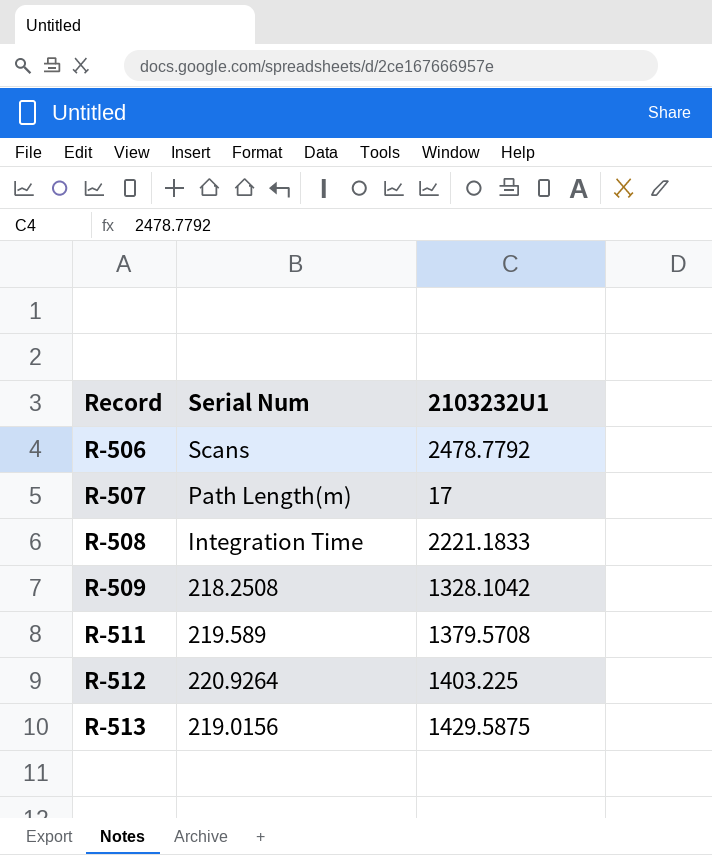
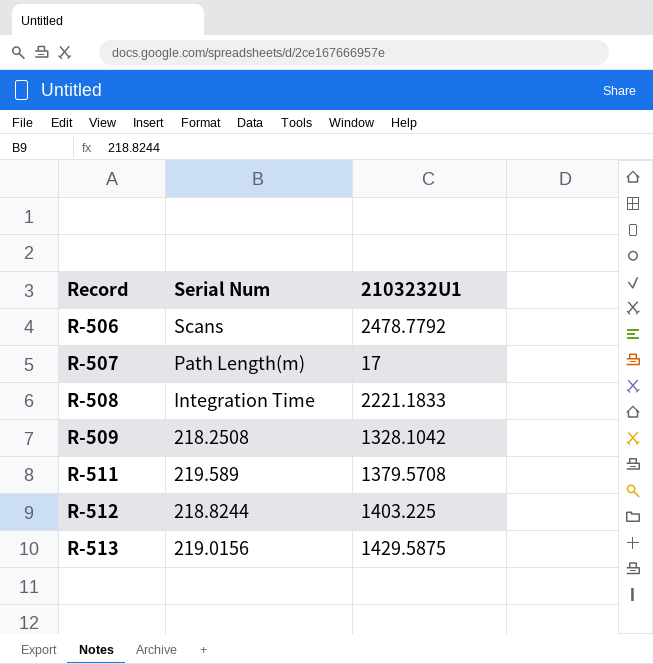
R-512 | Serial Num: 220.9264 -> 218.8244

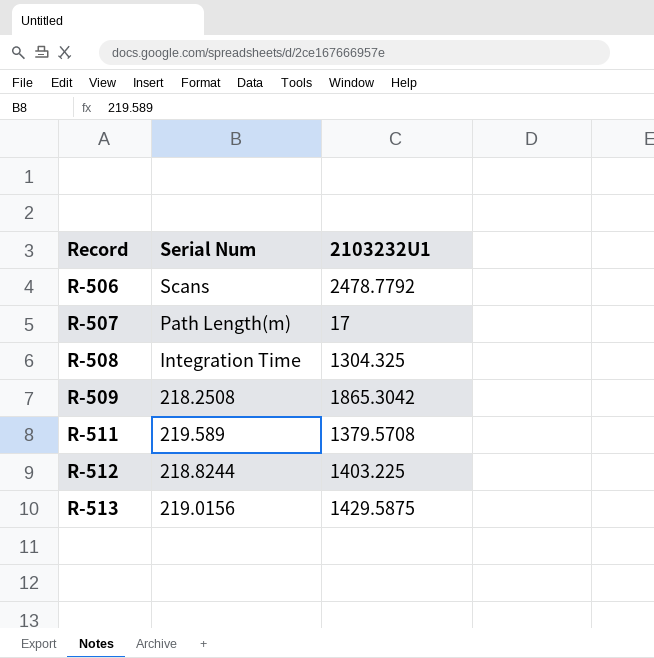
R-508 | 2103232U1: 2221.1833 -> 1304.325
R-509 | 2103232U1: 1328.1042 -> 1865.3042

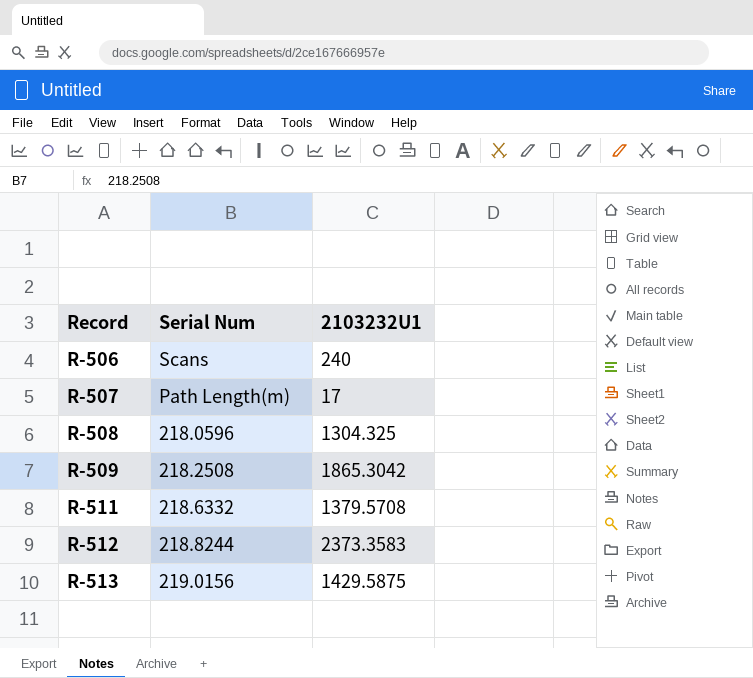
R-506 | 2103232U1: 2478.7792 -> 240
R-508 | Serial Num: Integration Time -> 218.0596
R-511 | Serial Num: 219.589 -> 218.6332
R-512 | 2103232U1: 1403.225 -> 2373.3583

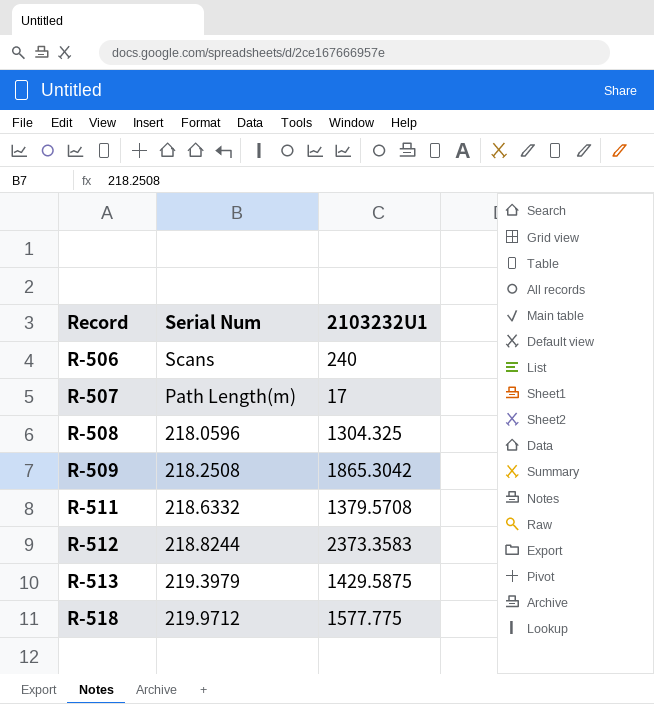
R-513 | Serial Num: 219.0156 -> 219.3979
row R-518: none -> 219.9712 | 1577.775

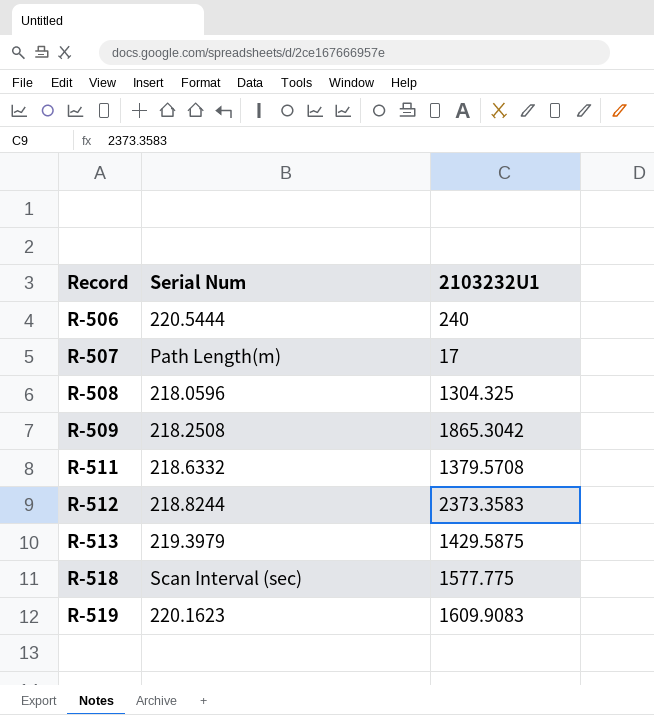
R-506 | Serial Num: Scans -> 220.5444
R-518 | Serial Num: 219.9712 -> Scan Interval (sec)
row R-519: none -> 220.1623 | 1609.9083

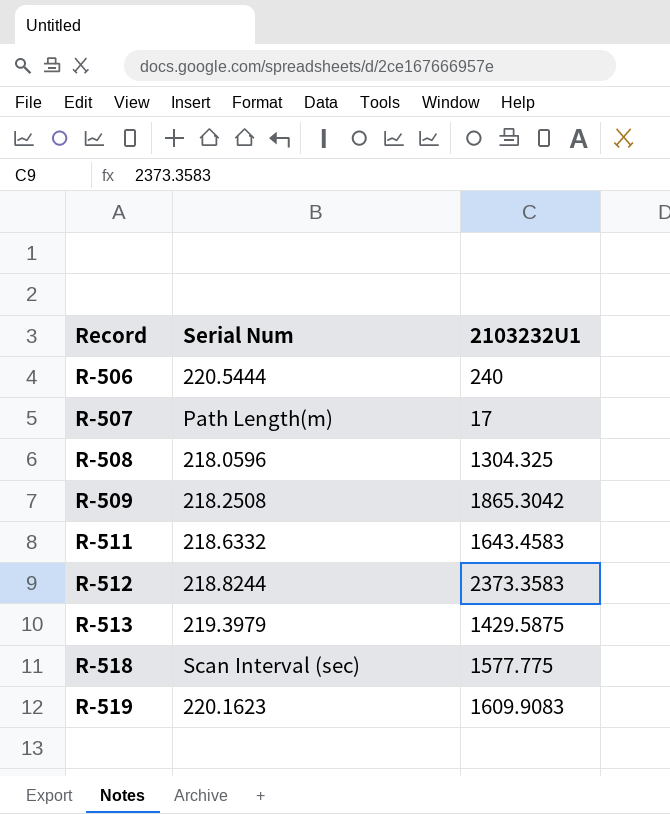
R-511 | 2103232U1: 1379.5708 -> 1643.4583

